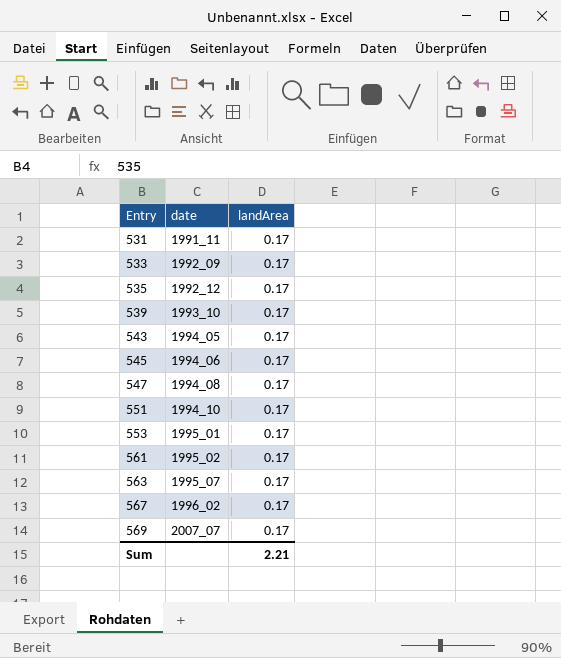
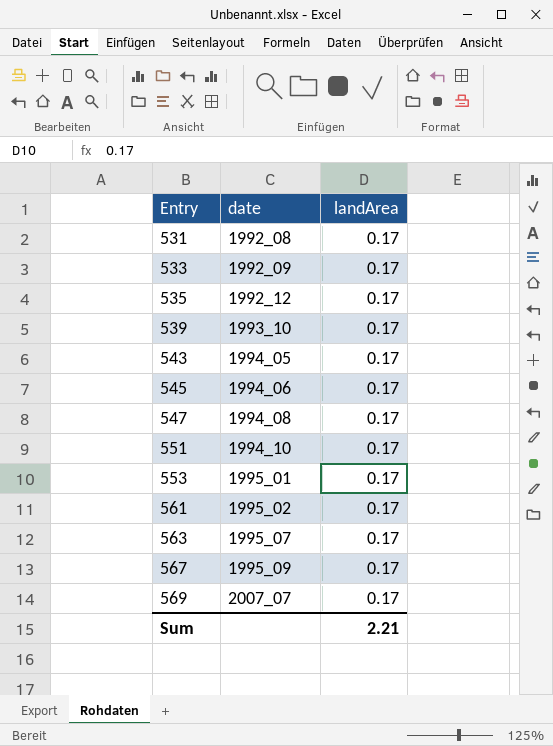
531 | date: 1991_11 -> 1992_08
567 | date: 1996_02 -> 1995_09

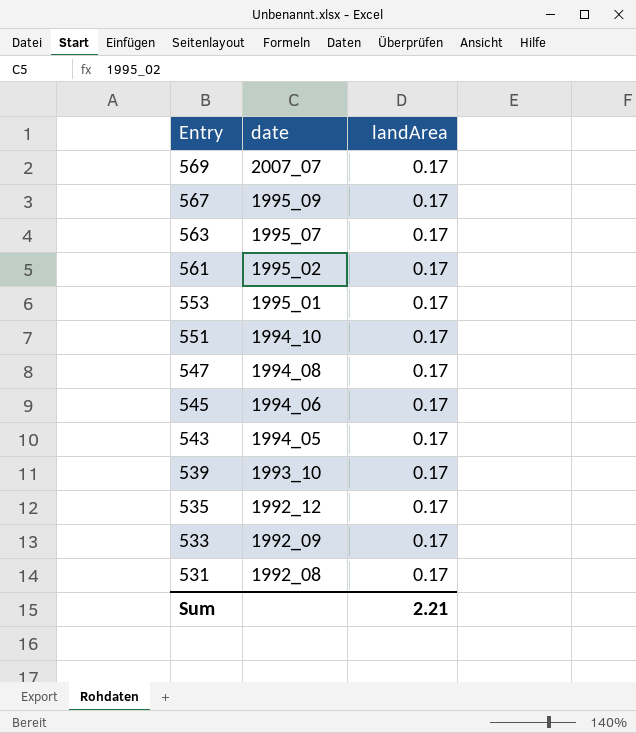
row order: Entry ascending -> Entry descending

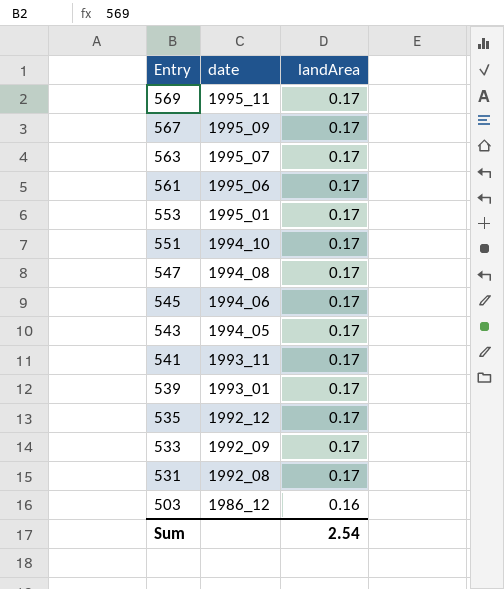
569 | date: 2007_07 -> 1995_11
561 | date: 1995_02 -> 1995_06
row 541: none -> 1993_11 | 0.17
539 | date: 1993_10 -> 1993_01
row 503: none -> 1986_12 | 0.16
Sum | landArea: 2.21 -> 2.54

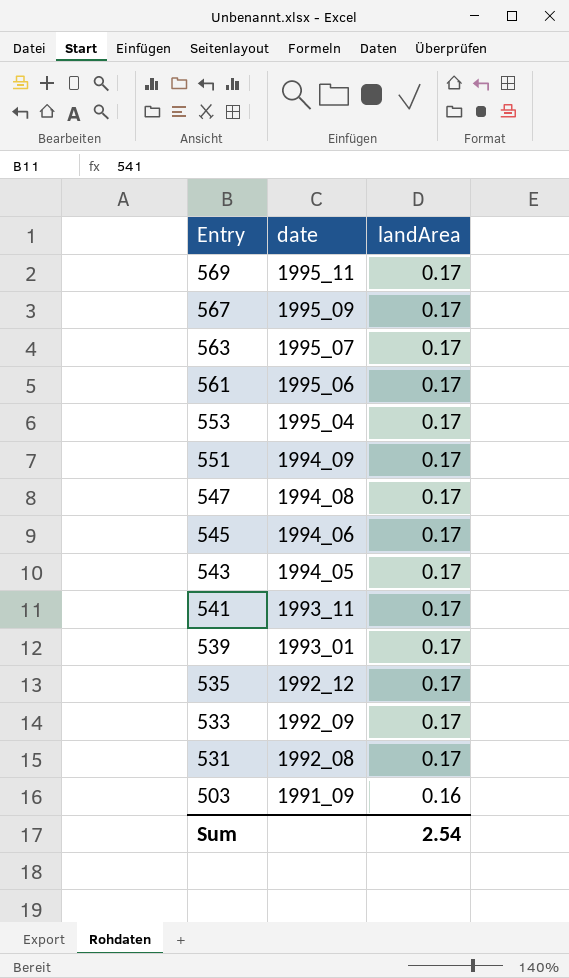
553 | date: 1995_01 -> 1995_04
551 | date: 1994_10 -> 1994_09
503 | date: 1986_12 -> 1991_09

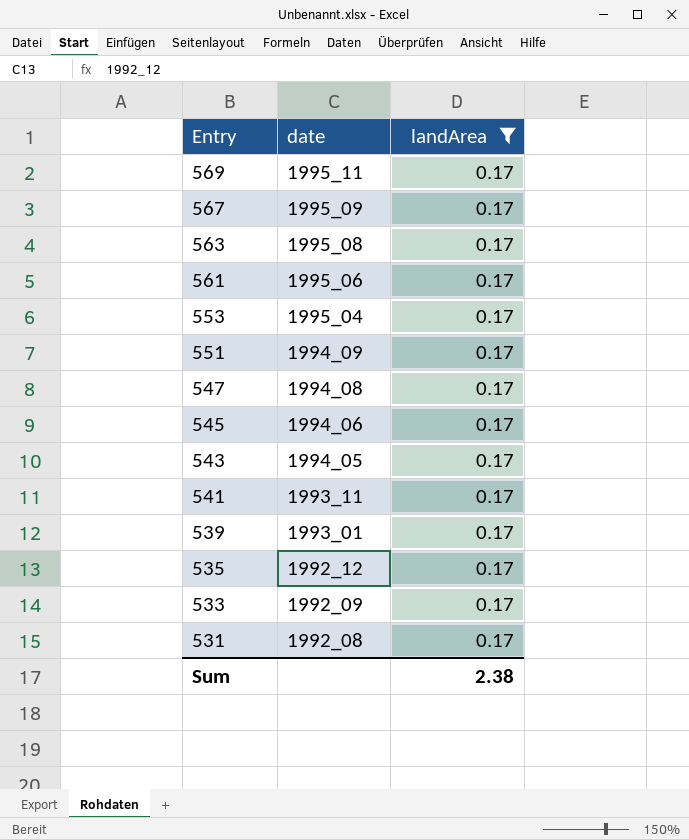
filter: none -> landArea = 0.17
563 | date: 1995_07 -> 1995_08
Sum | landArea: 2.54 -> 2.38

